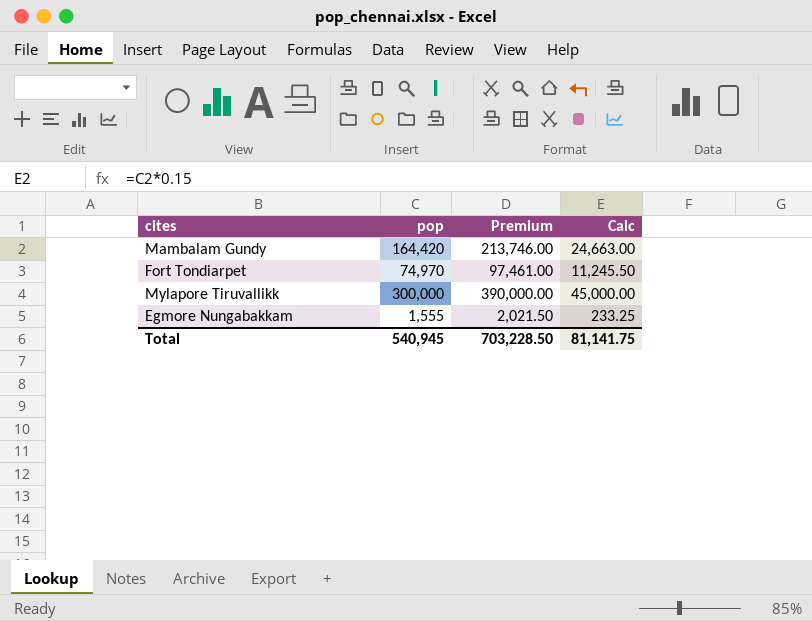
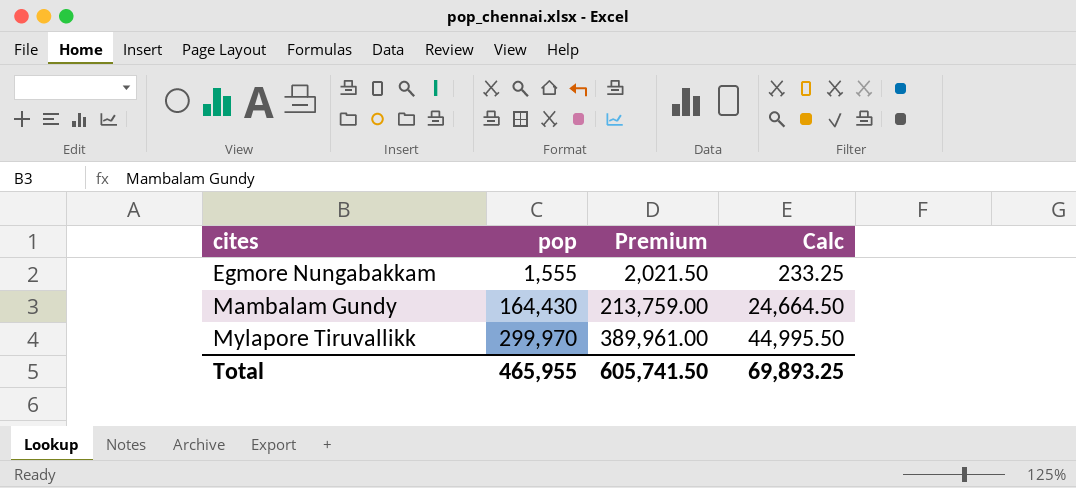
row order: none -> cites ascending
row Fort Tondiarpet: 74,970 | 97,461.00 | 11,245.50 -> none
Mambalam Gundy | pop: 164,420 -> 164,430
Mambalam Gundy | Premium: 213,746.00 -> 213,759.00
Mambalam Gundy | Calc: 24,663.00 -> 24,664.50
Mylapore Tiruvallikk | pop: 300,000 -> 299,970
Mylapore Tiruvallikk | Premium: 390,000.00 -> 389,961.00
Mylapore Tiruvallikk | Calc: 45,000.00 -> 44,995.50
Total | pop: 540,945 -> 465,955
Total | Premium: 703,228.50 -> 605,741.50
Total | Calc: 81,141.75 -> 69,893.25

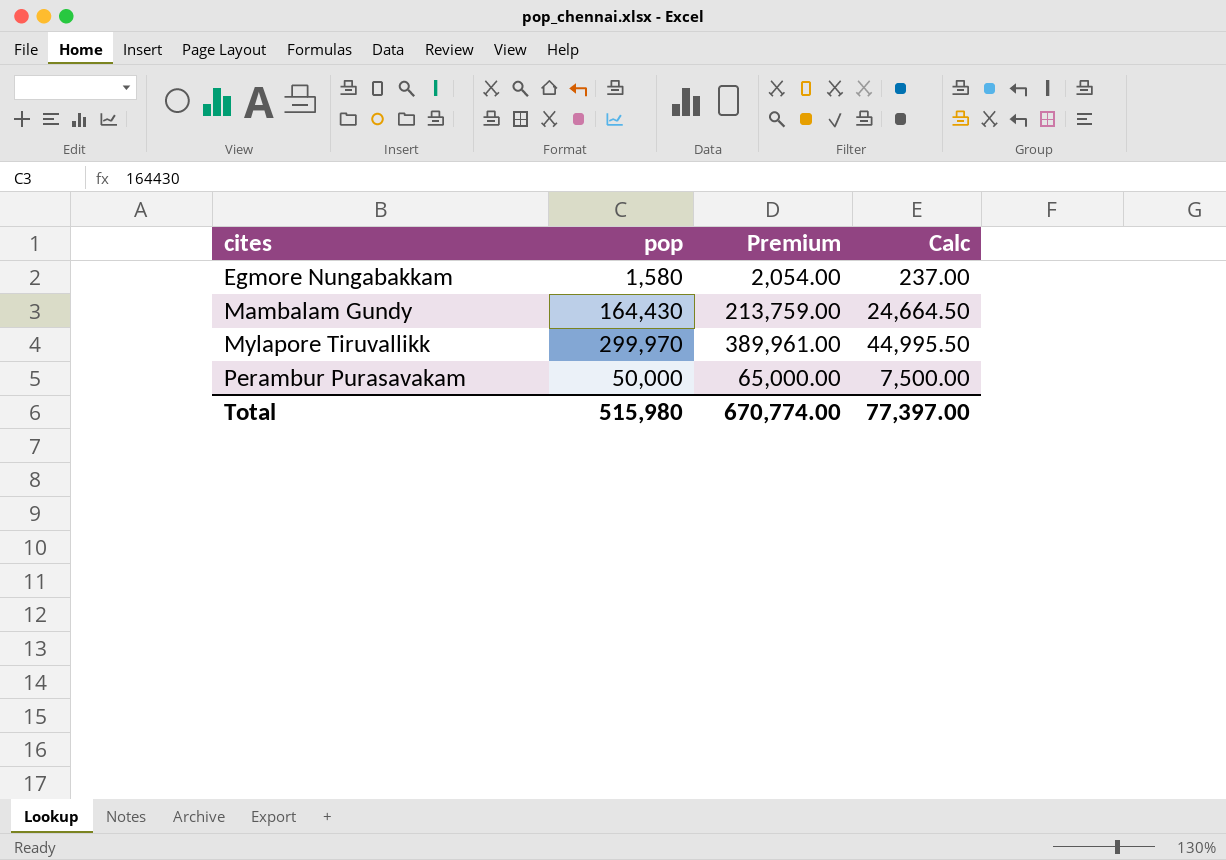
Egmore Nungabakkam | pop: 1,555 -> 1,580
Egmore Nungabakkam | Premium: 2,021.50 -> 2,054.00
Egmore Nungabakkam | Calc: 233.25 -> 237.00
row Perambur Purasavakam: none -> 50,000 | 65,000.00 | 7,500.00
Total | pop: 465,955 -> 515,980
Total | Premium: 605,741.50 -> 670,774.00
Total | Calc: 69,893.25 -> 77,397.00

